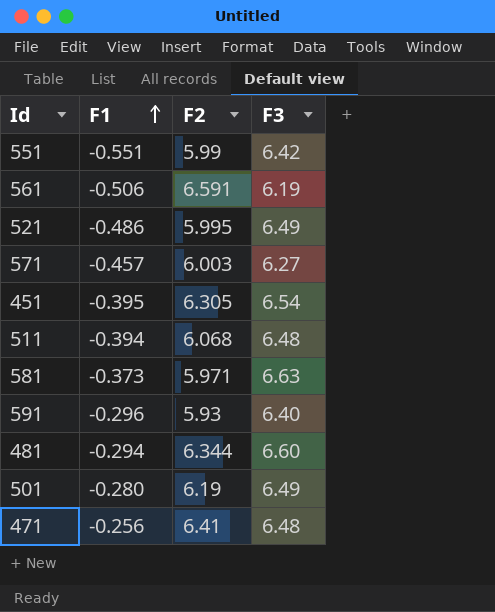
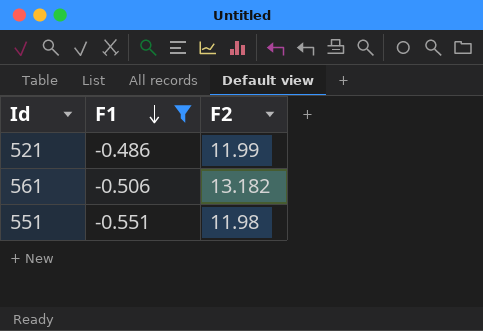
filter: none -> F1 <= -0.486
row order: F1 ascending -> F1 descending
column F3 | position: 4 -> none
521 | F2: 5.995 -> 11.99
561 | F2: 6.591 -> 13.182
551 | F2: 5.99 -> 11.98

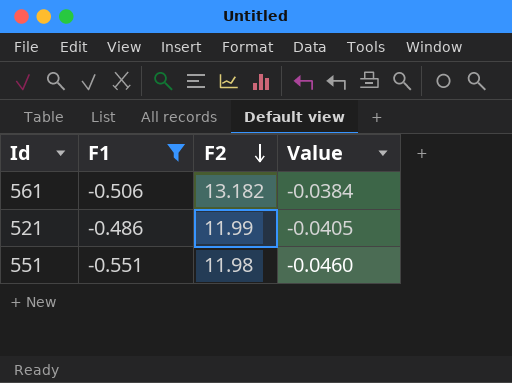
row order: F1 descending -> F2 descending
column Value | formula: none -> [F1] / [F2]

